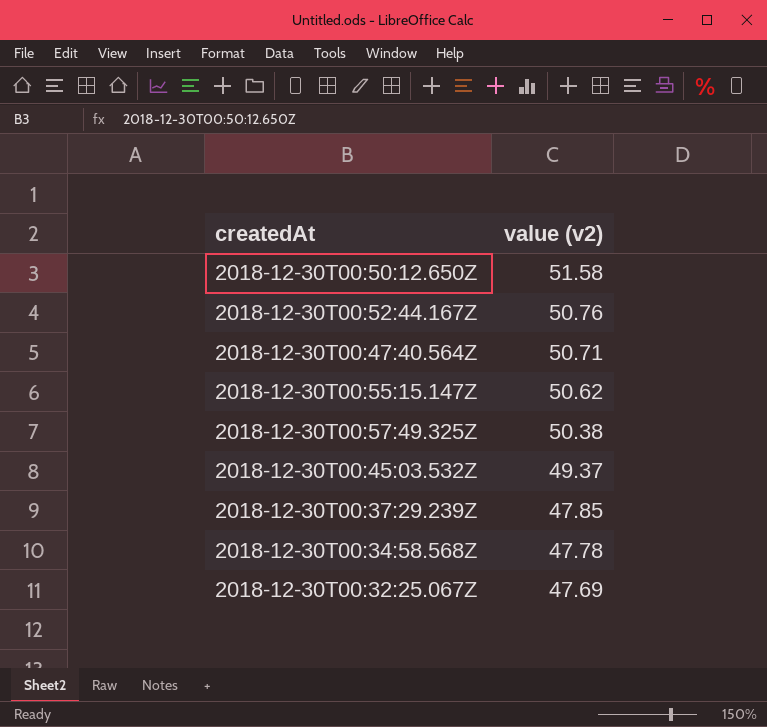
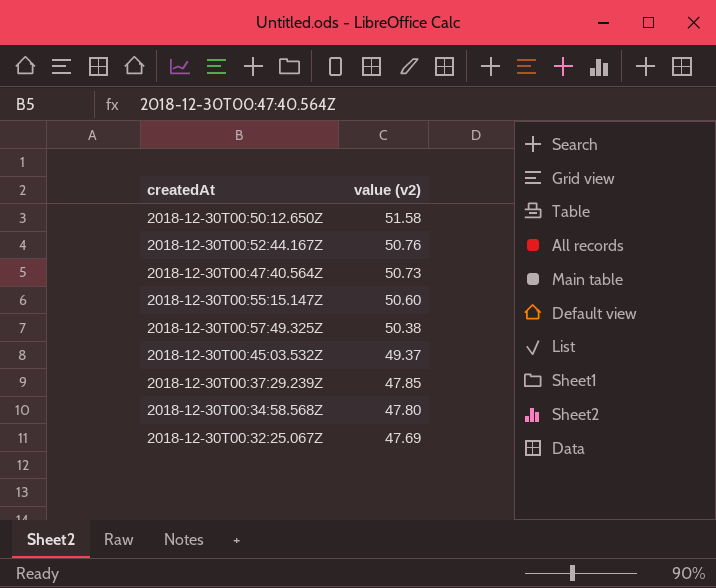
2018-12-30T00:47:40.564Z | value (v2): 50.71 -> 50.73
2018-12-30T00:55:15.147Z | value (v2): 50.62 -> 50.60
2018-12-30T00:34:58.568Z | value (v2): 47.78 -> 47.80

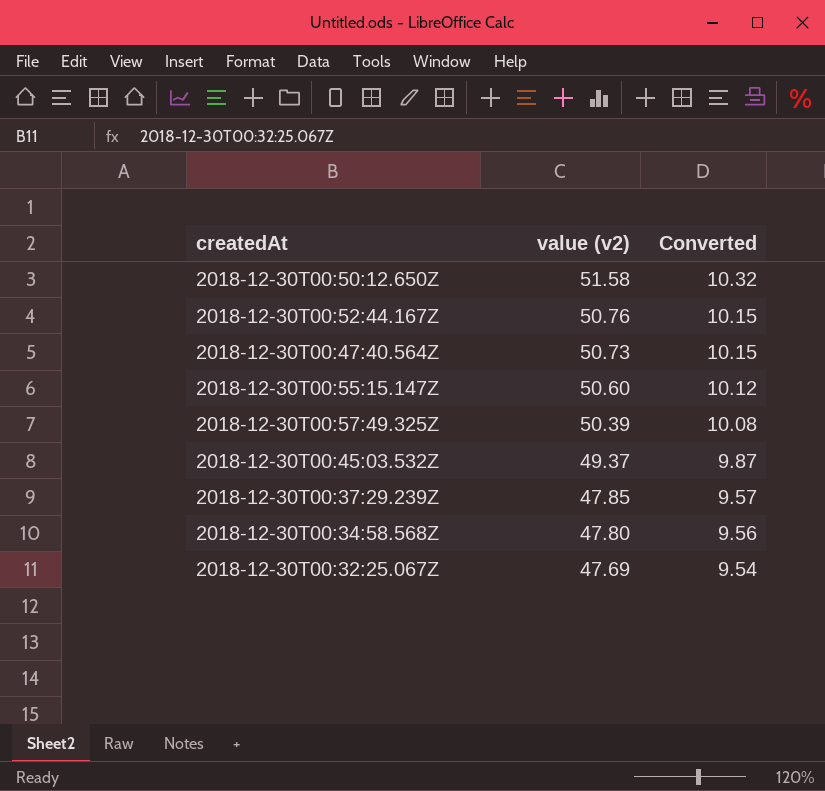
column Converted | formula: none -> [value (v2)] * 0.2
2018-12-30T00:57:49.325Z | value (v2): 50.38 -> 50.39

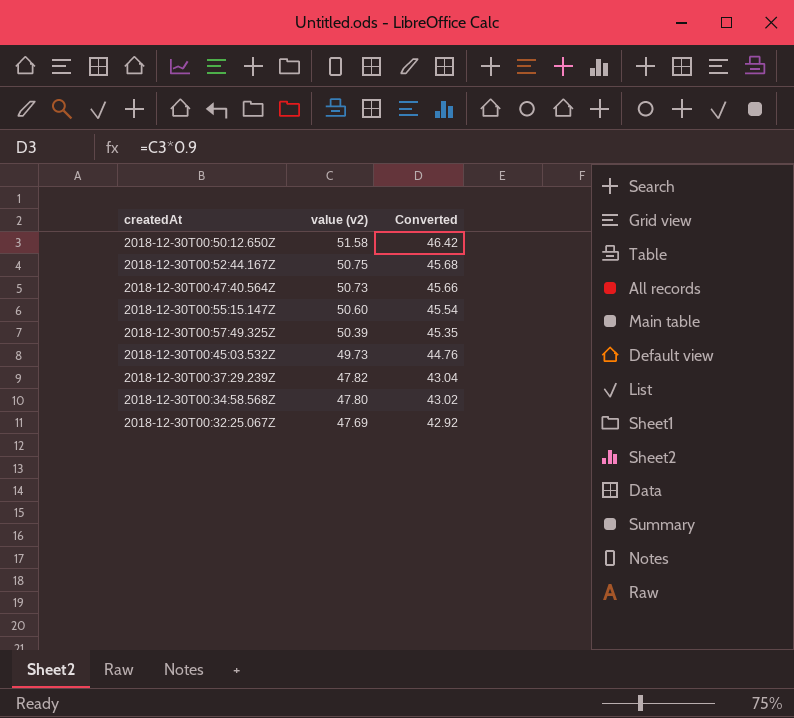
column Converted | formula: [value (v2)] * 0.2 -> [value (v2)] * 0.9
2018-12-30T00:52:44.167Z | value (v2): 50.76 -> 50.75
2018-12-30T00:45:03.532Z | value (v2): 49.37 -> 49.73
2018-12-30T00:37:29.239Z | value (v2): 47.85 -> 47.82

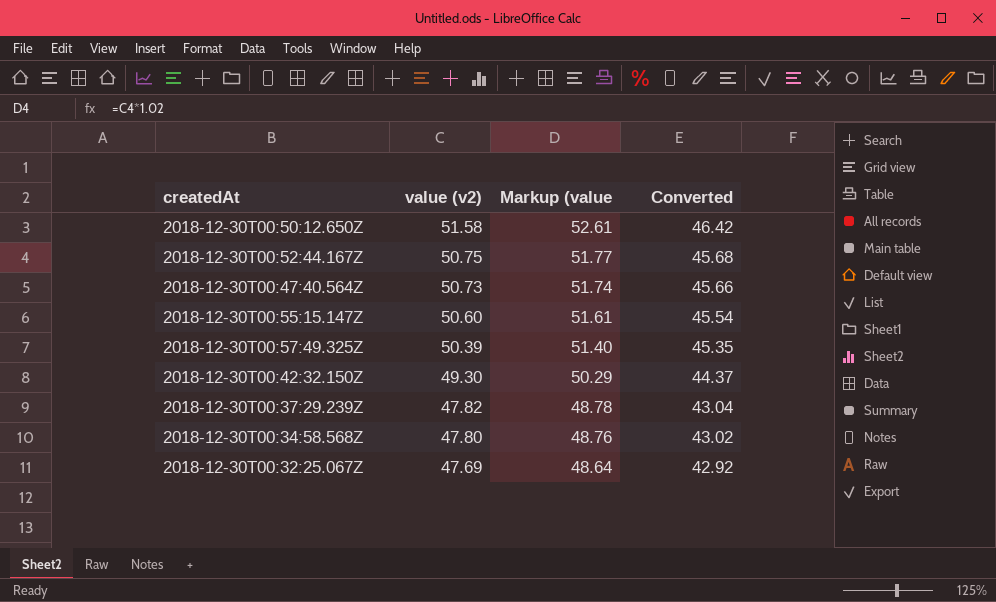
column Markup (value | formula: none -> [value (v2)] * 1.02
row 2018-12-30T00:45:03.532Z: 49.73 | 44.76 -> none
row 2018-12-30T00:42:32.150Z: none -> 49.30 | 50.29 | 44.37

